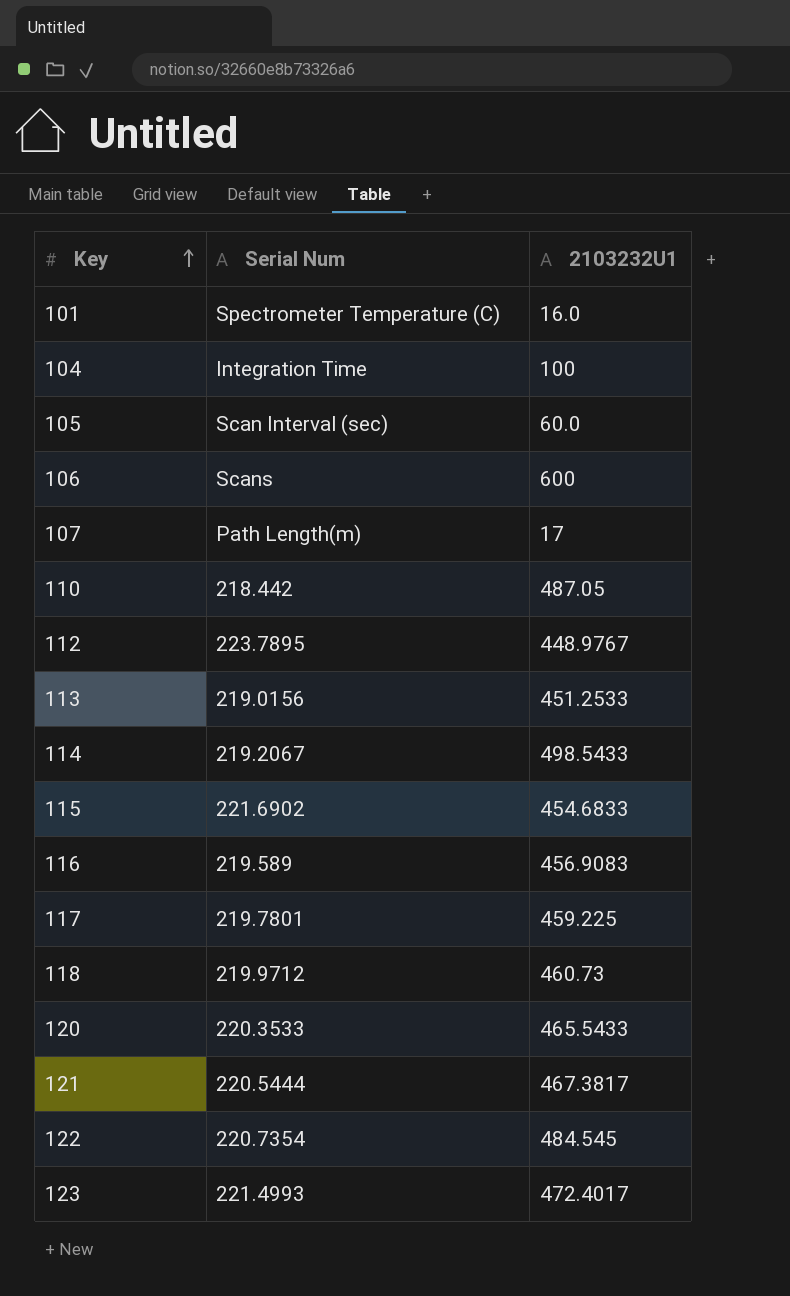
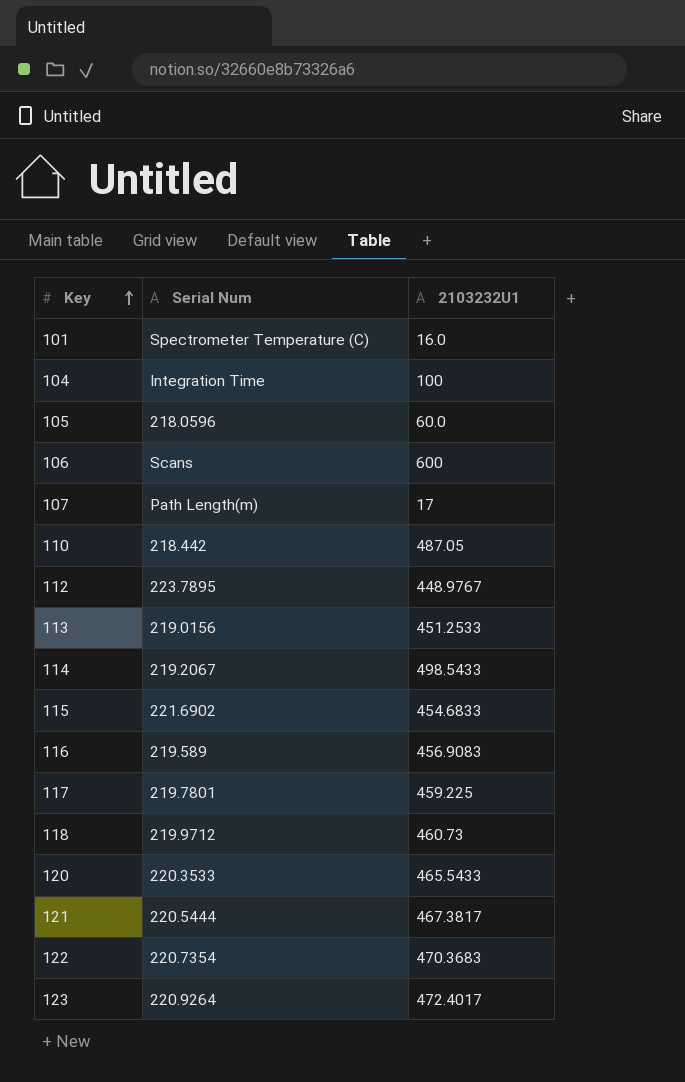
105 | Serial Num: Scan Interval (sec) -> 218.0596
122 | 2103232U1: 484.545 -> 470.3683
123 | Serial Num: 221.4993 -> 220.9264

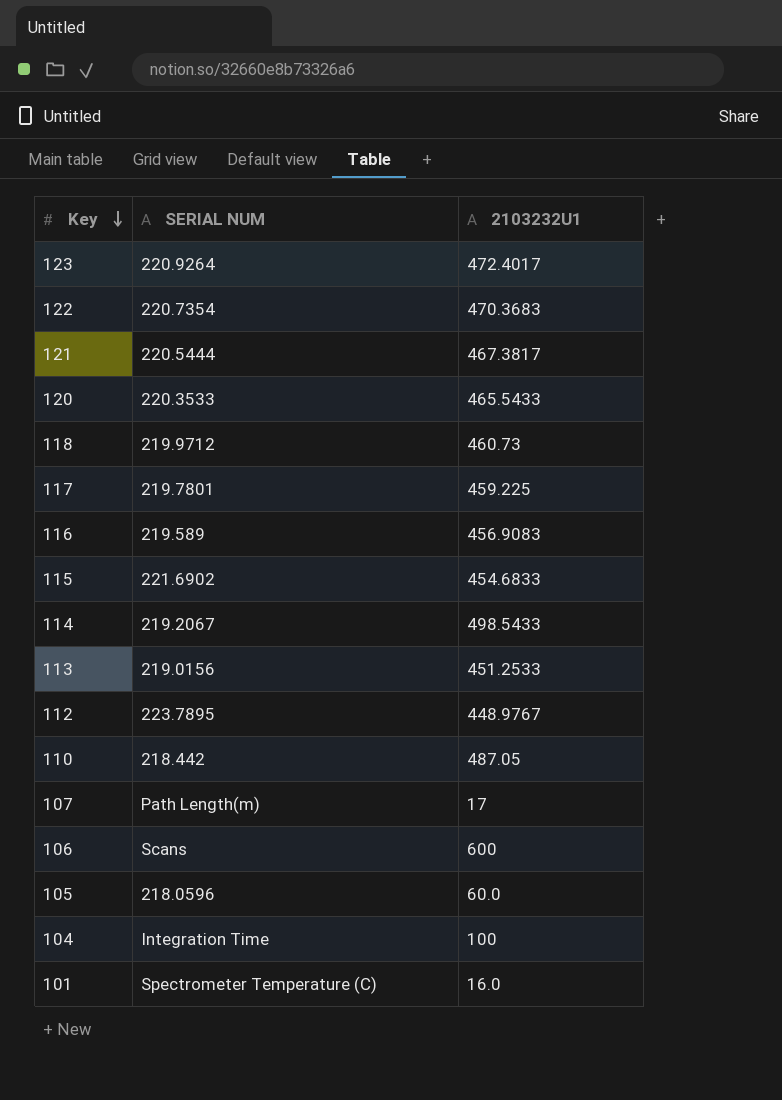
row order: Key ascending -> Key descending
column name: Serial Num -> SERIAL NUM

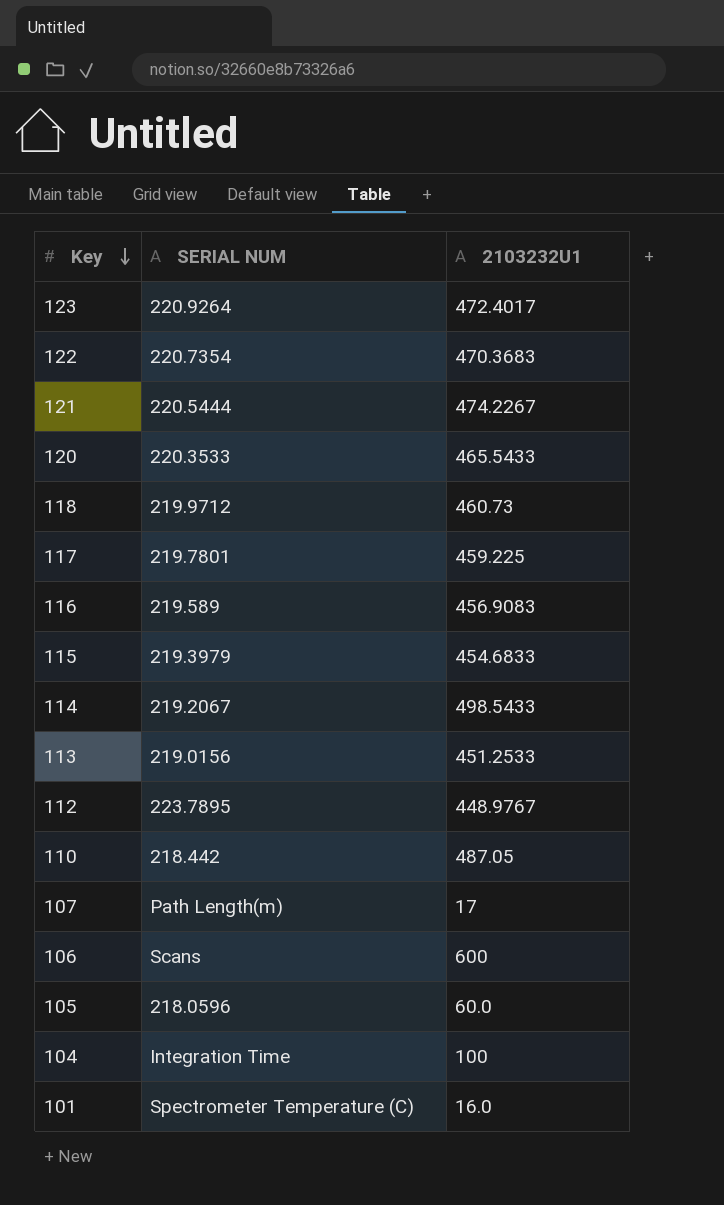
121 | 2103232U1: 467.3817 -> 474.2267
115 | SERIAL NUM: 221.6902 -> 219.3979

